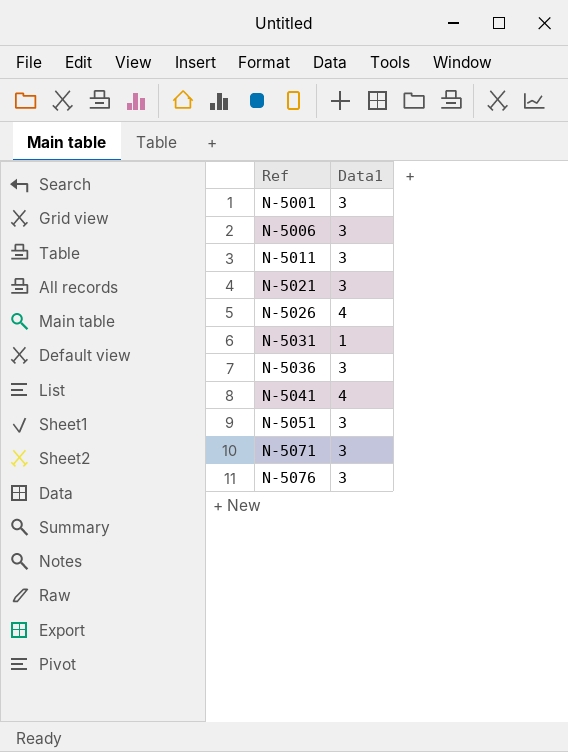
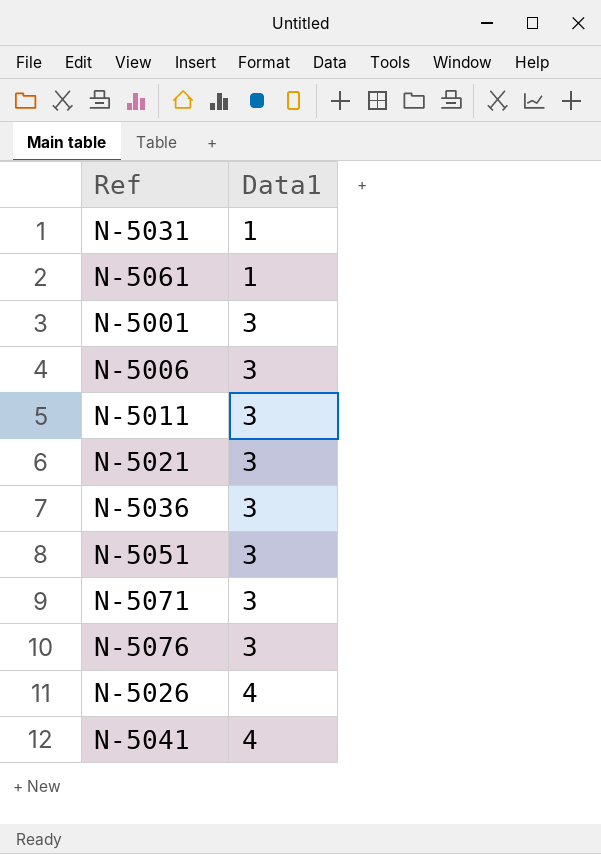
row order: Ref ascending -> Data1 ascending
row N-5061: none -> 1

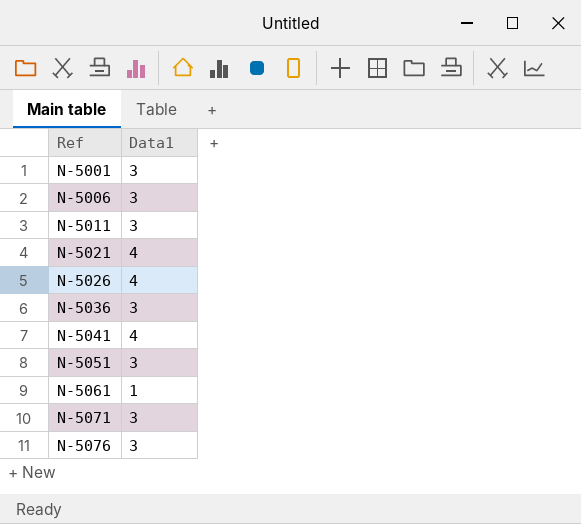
row order: Data1 ascending -> Ref ascending
row N-5031: 1 -> none
N-5021 | Data1: 3 -> 4

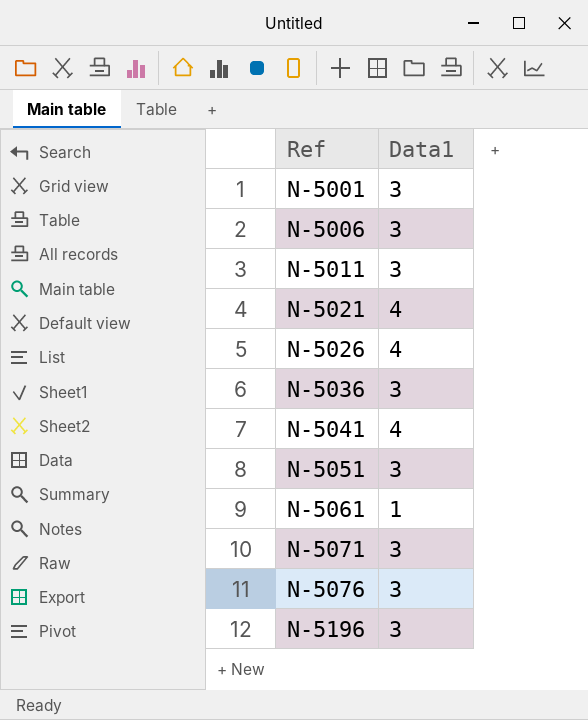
row N-5196: none -> 3

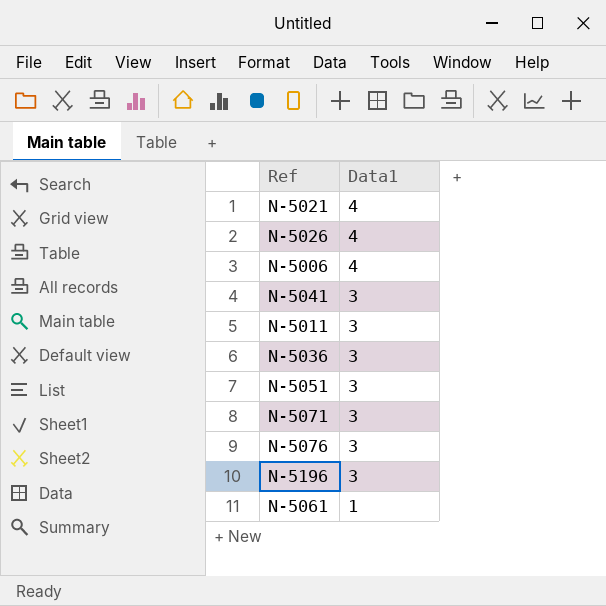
row order: Ref ascending -> Data1 descending
row N-5001: 3 -> none
N-5006 | Data1: 3 -> 4
N-5041 | Data1: 4 -> 3

